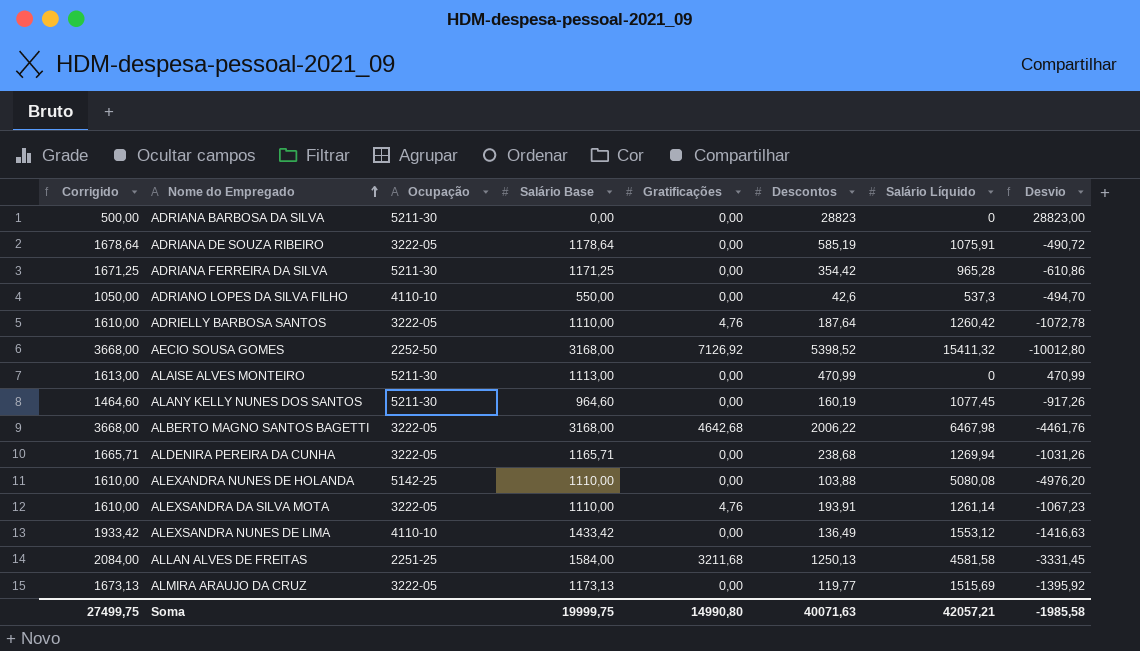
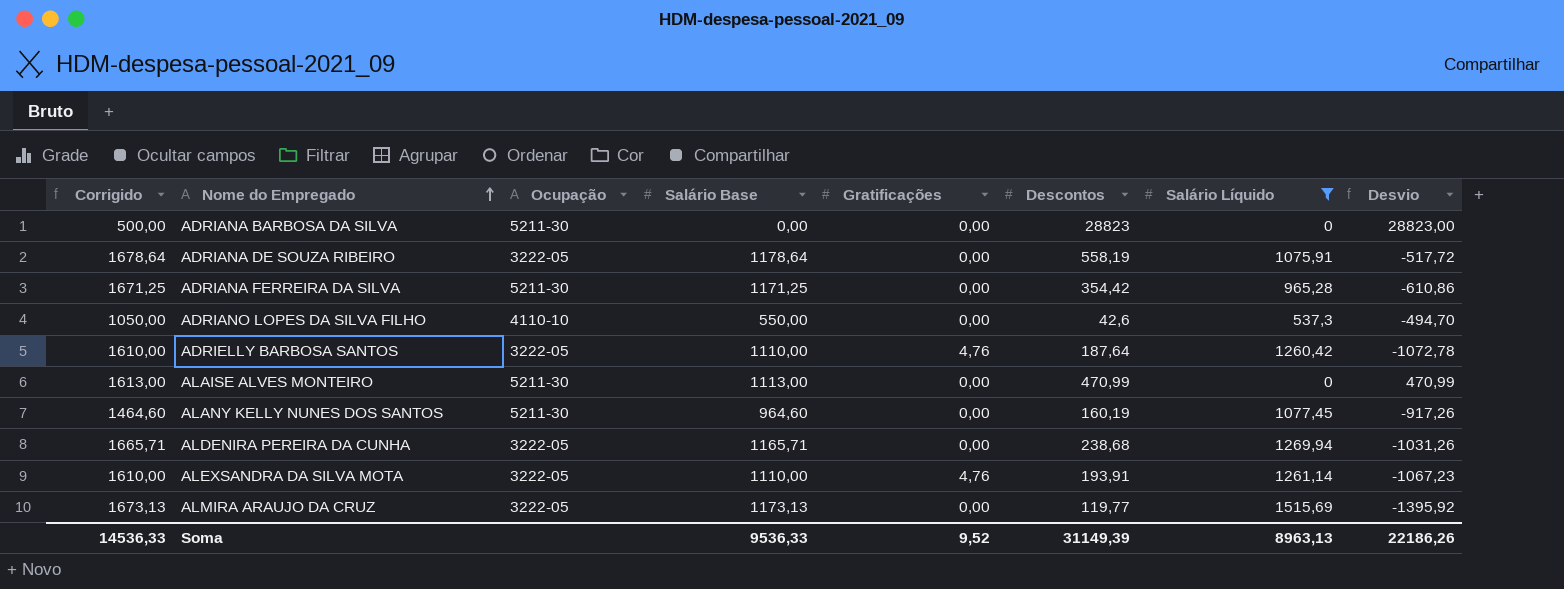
filter: none -> Salário Líquido <= 1515,69
ADRIANA DE SOUZA RIBEIRO | Descontos: 585,19 -> 558,19
ADRIANA DE SOUZA RIBEIRO | Desvio: -490,72 -> -517,72
Soma | Corrigido: 27499,75 -> 14536,33
Soma | Salário Base: 19999,75 -> 9536,33
Soma | Gratificações: 14990,80 -> 9,52
Soma | Descontos: 40071,63 -> 31149,39
Soma | Salário Líquido: 42057,21 -> 8963,13
Soma | Desvio: -1985,58 -> 22186,26

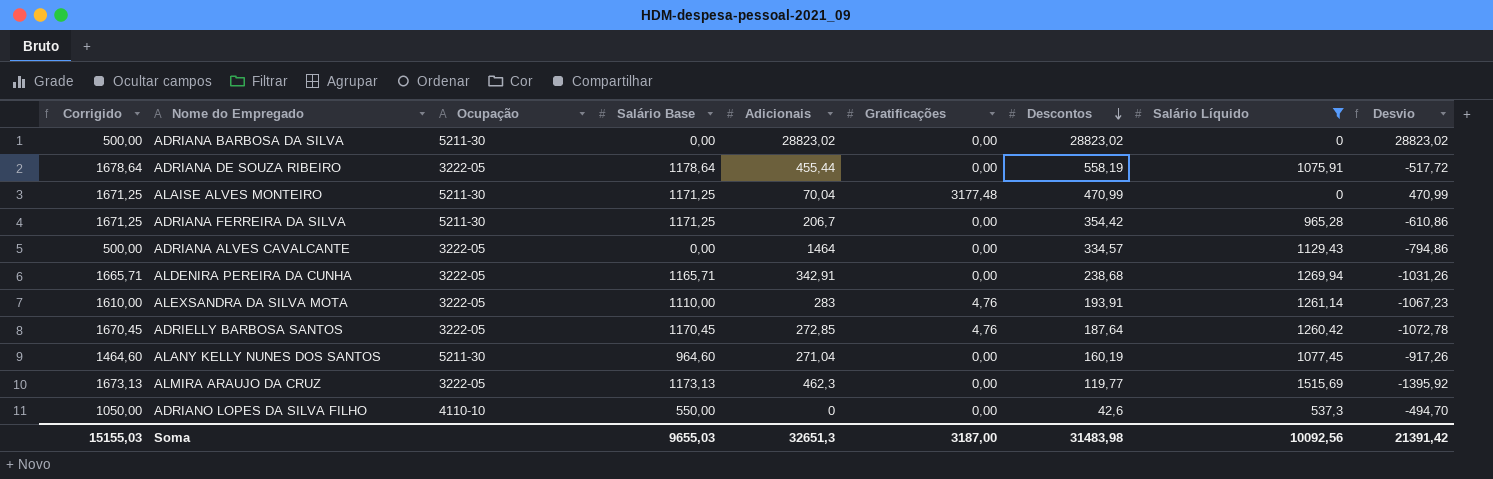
row order: Nome do Empregado ascending -> Descontos descending
column Adicionais | position: none -> 5
ADRIANA BARBOSA DA SILVA | Descontos: 28823 -> 28823,02
ADRIANA BARBOSA DA SILVA | Desvio: 28823,00 -> 28823,02
ALAISE ALVES MONTEIRO | Corrigido: 1613,00 -> 1671,25
ALAISE ALVES MONTEIRO | Salário Base: 1113,00 -> 1171,25
ALAISE ALVES MONTEIRO | Gratificações: 0,00 -> 3177,48
row ADRIANA ALVES CAVALCANTE: none -> 500,00 | 3222-05 | 0,00 | 1464 | 0,00 | 334,57 | 1129,43 | -794,86
ADRIELLY BARBOSA SANTOS | Corrigido: 1610,00 -> 1670,45
ADRIELLY BARBOSA SANTOS | Salário Base: 1110,00 -> 1170,45
Soma | Corrigido: 14536,33 -> 15155,03
Soma | Salário Base: 9536,33 -> 9655,03
Soma | Gratificações: 9,52 -> 3187,00
Soma | Descontos: 31149,39 -> 31483,98
Soma | Salário Líquido: 8963,13 -> 10092,56
Soma | Desvio: 22186,26 -> 21391,42

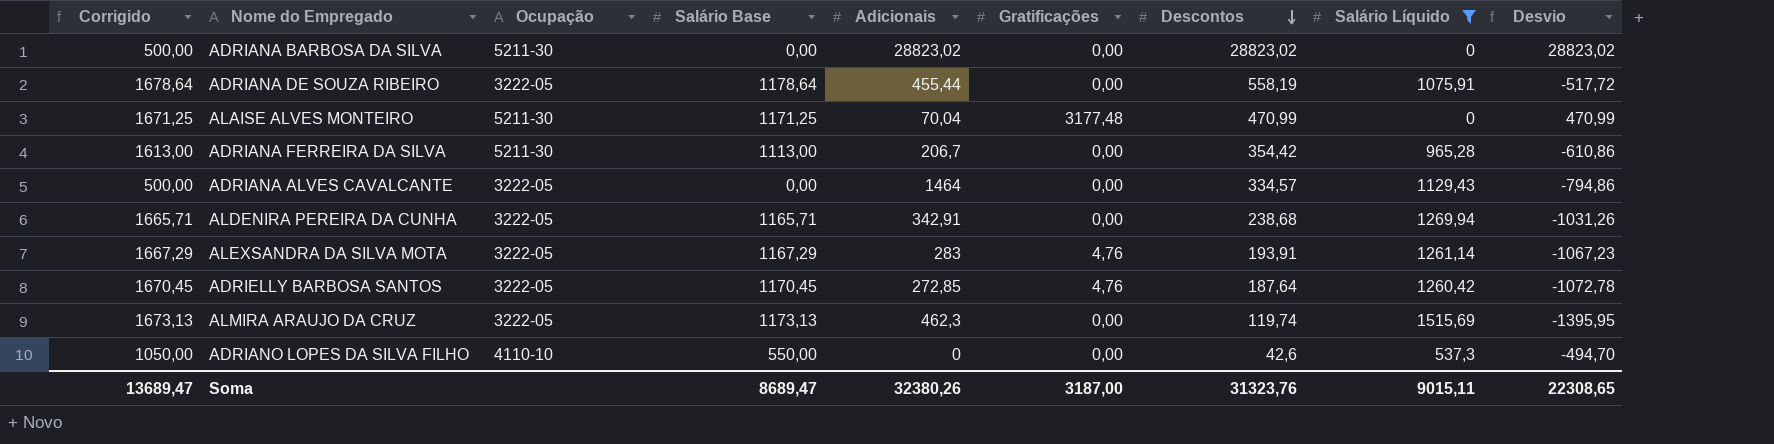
row ALANY KELLY NUNES DOS SANTOS: 1464,60 | 5211-30 | 964,60 | 271,04 | 0,00 | 160,19 | 1077,45 | -917,26 -> none
ADRIANA FERREIRA DA SILVA | Corrigido: 1671,25 -> 1613,00
ADRIANA FERREIRA DA SILVA | Salário Base: 1171,25 -> 1113,00
ALEXSANDRA DA SILVA MOTA | Corrigido: 1610,00 -> 1667,29
ALEXSANDRA DA SILVA MOTA | Salário Base: 1110,00 -> 1167,29
ALMIRA ARAUJO DA CRUZ | Descontos: 119,77 -> 119,74
ALMIRA ARAUJO DA CRUZ | Desvio: -1395,92 -> -1395,95
Soma | Corrigido: 15155,03 -> 13689,47
Soma | Salário Base: 9655,03 -> 8689,47
Soma | Adicionais: 32651,3 -> 32380,26
Soma | Descontos: 31483,98 -> 31323,76
Soma | Salário Líquido: 10092,56 -> 9015,11
Soma | Desvio: 21391,42 -> 22308,65

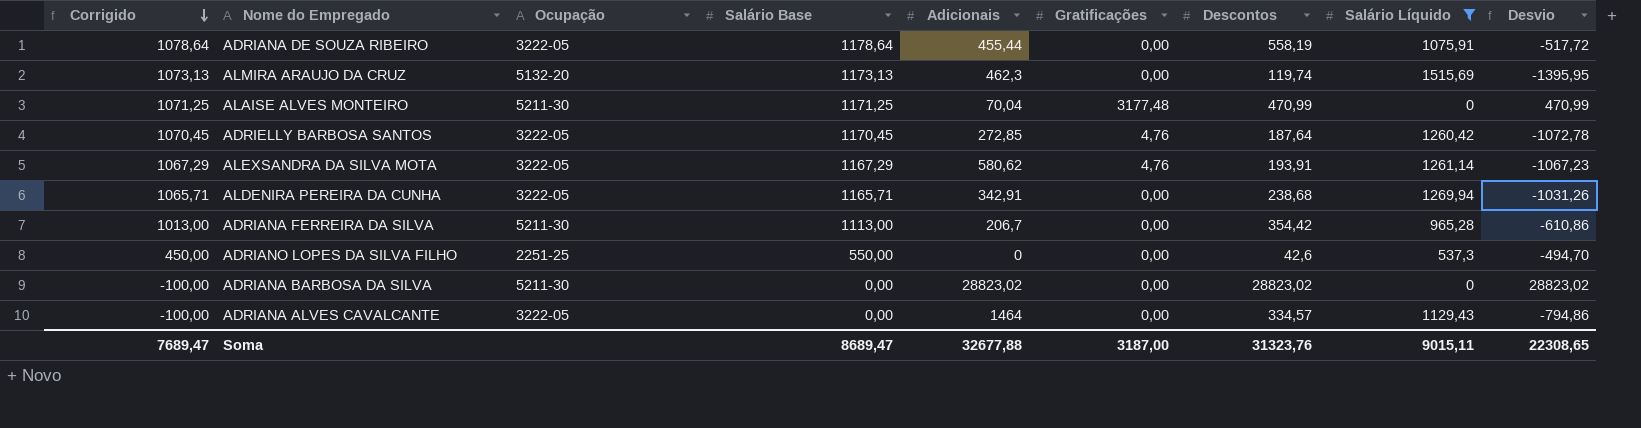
row order: Descontos descending -> Corrigido descending
column Corrigido | formula: [Salário Base] + 500 -> [Salário Base] - 100
ALMIRA ARAUJO DA CRUZ | Ocupação: 3222-05 -> 5132-20
ALEXSANDRA DA SILVA MOTA | Adicionais: 283 -> 580,62
ADRIANO LOPES DA SILVA FILHO | Ocupação: 4110-10 -> 2251-25
Soma | Corrigido: 13689,47 -> 7689,47
Soma | Adicionais: 32380,26 -> 32677,88

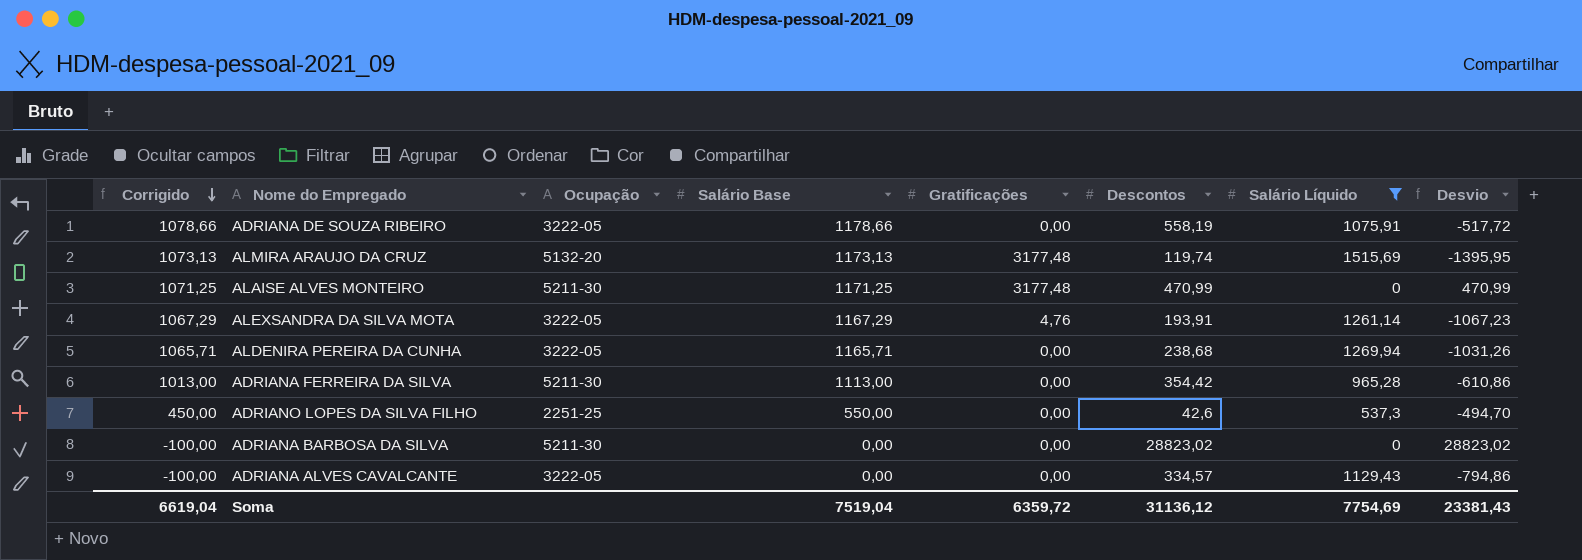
column Adicionais | position: 5 -> none
row ADRIELLY BARBOSA SANTOS: 1070,45 | 3222-05 | 1170,45 | 272,85 | 4,76 | 187,64 | 1260,42 | -1072,78 -> none
ADRIANA DE SOUZA RIBEIRO | Corrigido: 1078,64 -> 1078,66
ADRIANA DE SOUZA RIBEIRO | Salário Base: 1178,64 -> 1178,66
ALMIRA ARAUJO DA CRUZ | Gratificações: 0,00 -> 3177,48
Soma | Corrigido: 7689,47 -> 6619,04
Soma | Salário Base: 8689,47 -> 7519,04
Soma | Gratificações: 3187,00 -> 6359,72
Soma | Descontos: 31323,76 -> 31136,12
Soma | Salário Líquido: 9015,11 -> 7754,69
Soma | Desvio: 22308,65 -> 23381,43

